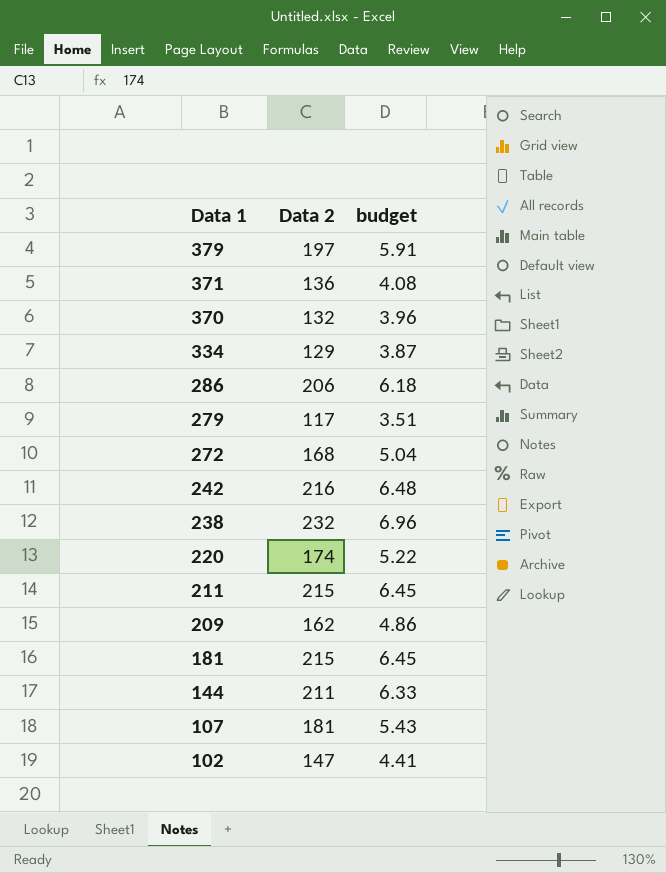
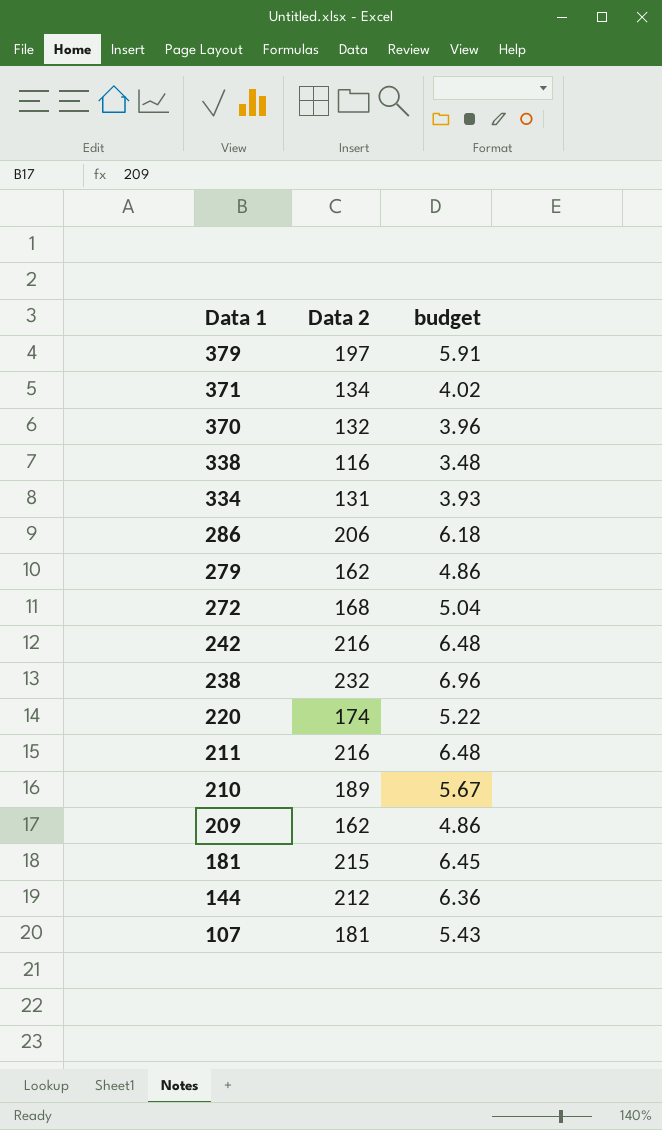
row 102: 147 | 4.41 -> none
371 | Data 2: 136 -> 134
371 | budget: 4.08 -> 4.02
row 338: none -> 116 | 3.48
334 | Data 2: 129 -> 131
334 | budget: 3.87 -> 3.93
279 | Data 2: 117 -> 162
279 | budget: 3.51 -> 4.86
211 | Data 2: 215 -> 216
211 | budget: 6.45 -> 6.48
row 210: none -> 189 | 5.67
144 | Data 2: 211 -> 212
144 | budget: 6.33 -> 6.36

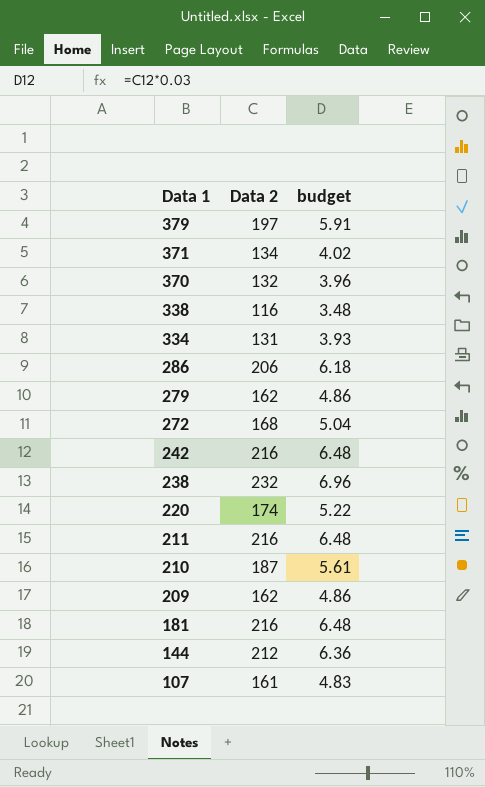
210 | Data 2: 189 -> 187
210 | budget: 5.67 -> 5.61
181 | Data 2: 215 -> 216
181 | budget: 6.45 -> 6.48
107 | Data 2: 181 -> 161
107 | budget: 5.43 -> 4.83

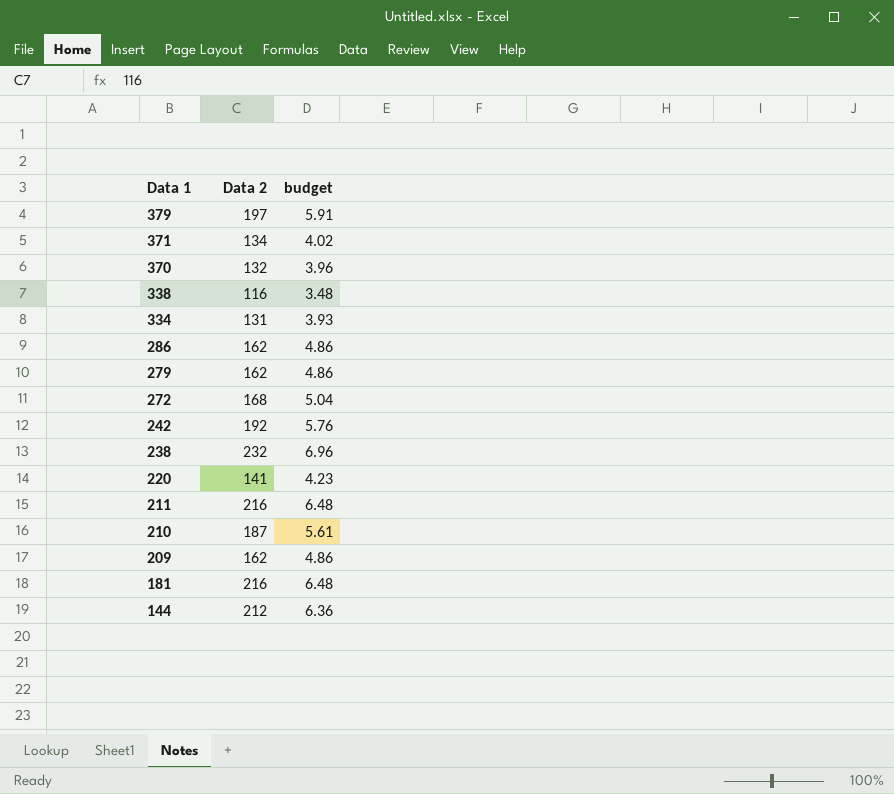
row 107: 161 | 4.83 -> none
286 | Data 2: 206 -> 162
286 | budget: 6.18 -> 4.86
242 | Data 2: 216 -> 192
242 | budget: 6.48 -> 5.76
220 | Data 2: 174 -> 141
220 | budget: 5.22 -> 4.23

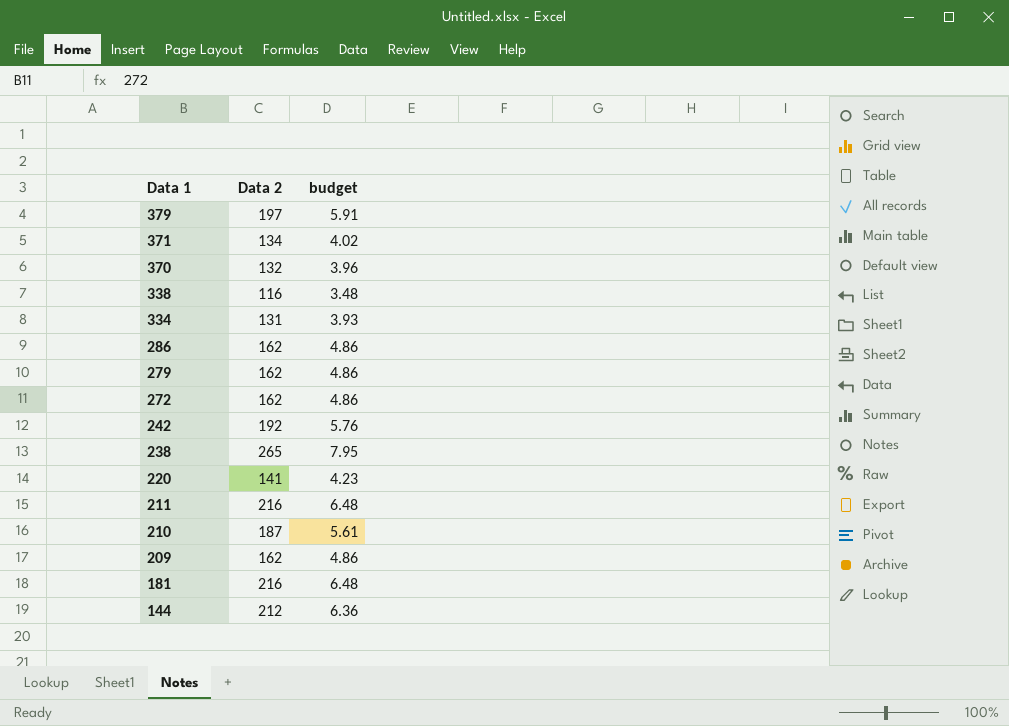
272 | Data 2: 168 -> 162
272 | budget: 5.04 -> 4.86
238 | Data 2: 232 -> 265
238 | budget: 6.96 -> 7.95

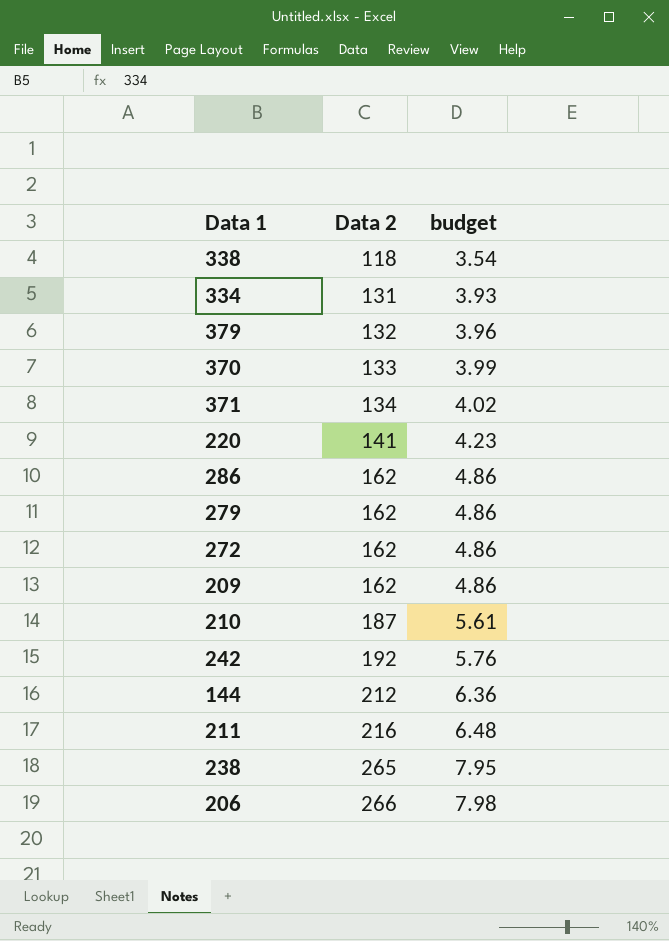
row order: Data 1 descending -> Data 2 ascending
row 181: 216 | 6.48 -> none
338 | Data 2: 116 -> 118
338 | budget: 3.48 -> 3.54
379 | Data 2: 197 -> 132
379 | budget: 5.91 -> 3.96
370 | Data 2: 132 -> 133
370 | budget: 3.96 -> 3.99
row 206: none -> 266 | 7.98

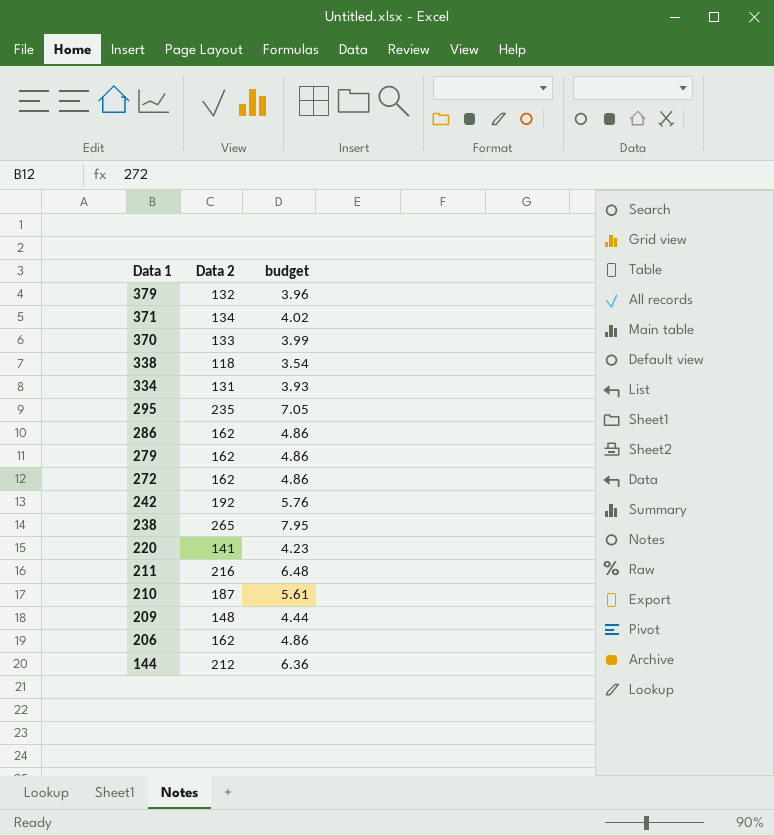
row order: Data 2 ascending -> Data 1 descending
row 295: none -> 235 | 7.05
209 | Data 2: 162 -> 148
209 | budget: 4.86 -> 4.44
206 | Data 2: 266 -> 162
206 | budget: 7.98 -> 4.86

